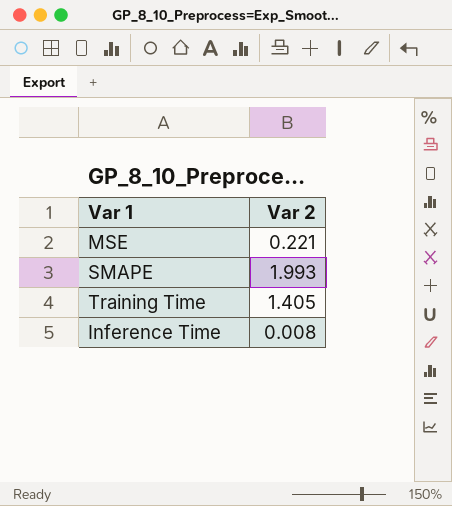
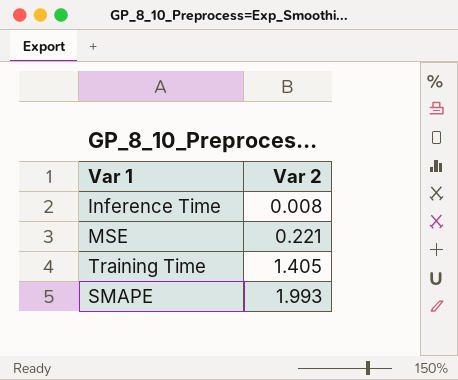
row order: none -> Var 2 ascending

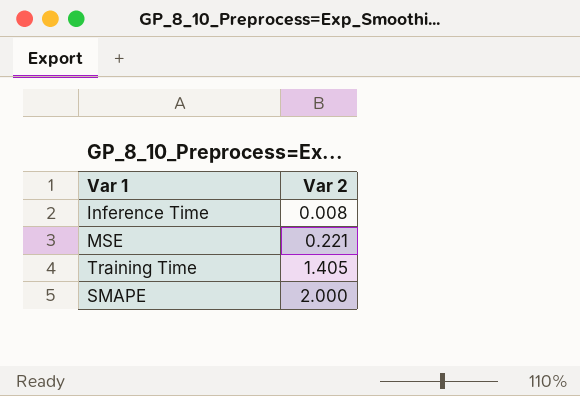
SMAPE | Var 2: 1.993 -> 2.000

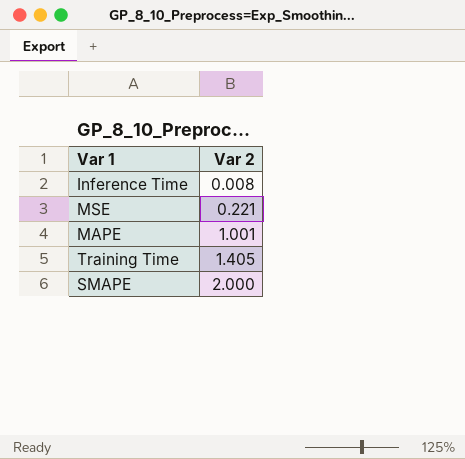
row MAPE: none -> 1.001

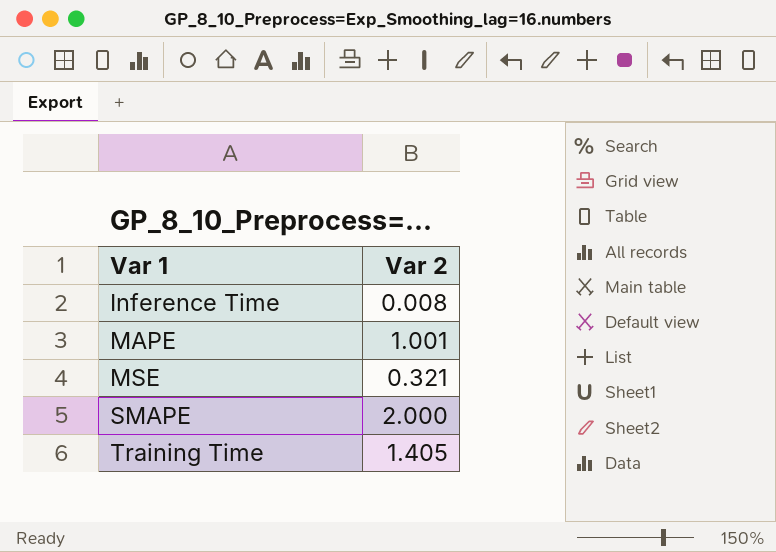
row order: Var 2 ascending -> Var 1 ascending
MSE | Var 2: 0.221 -> 0.321

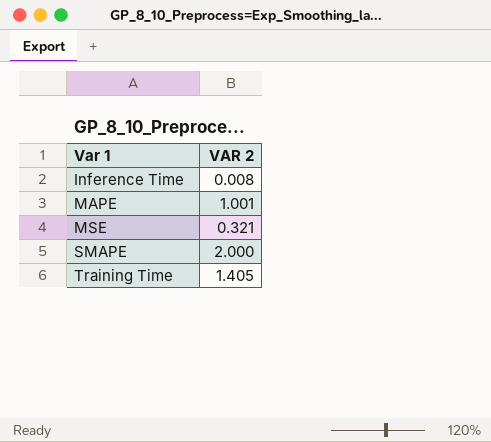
column name: Var 2 -> VAR 2

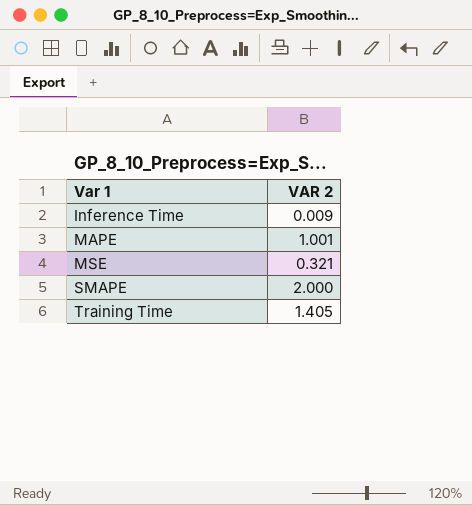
Inference Time | VAR 2: 0.008 -> 0.009

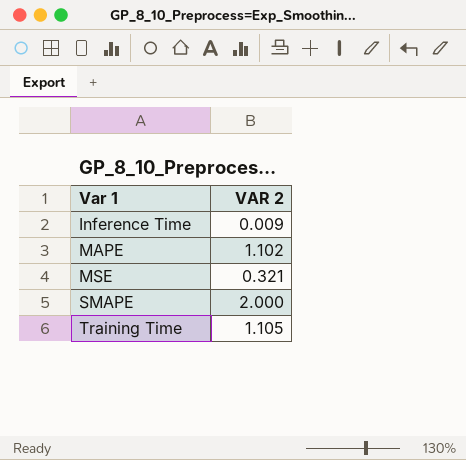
MAPE | VAR 2: 1.001 -> 1.102
Training Time | VAR 2: 1.405 -> 1.105

